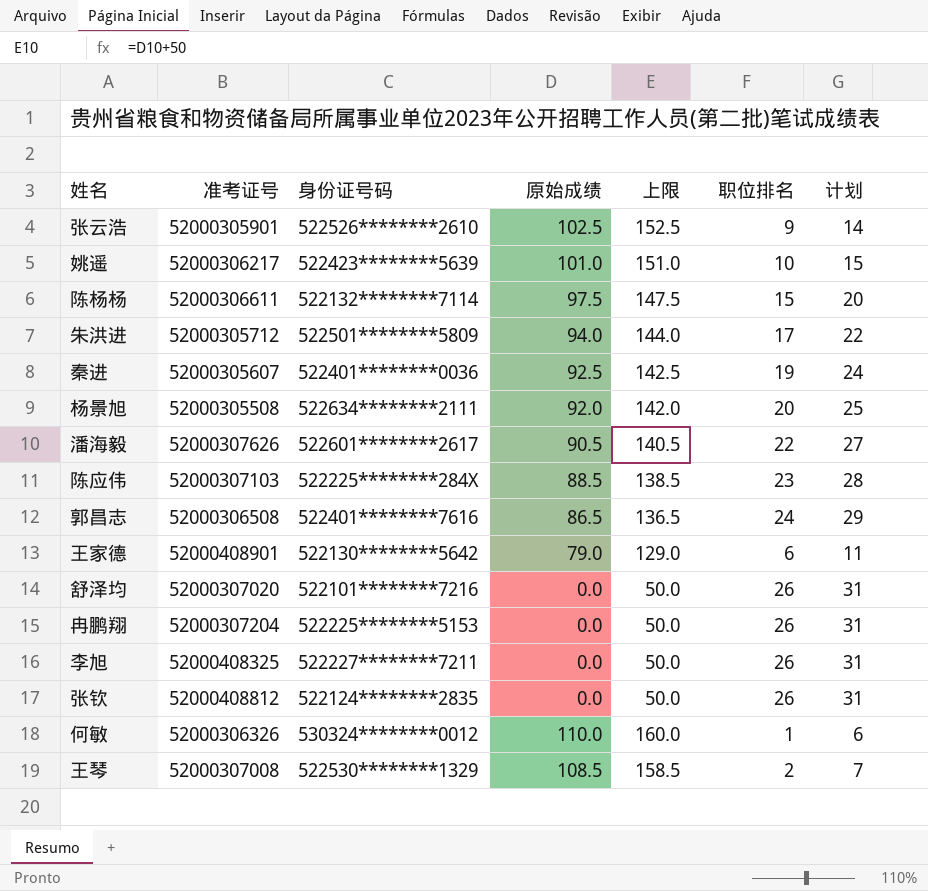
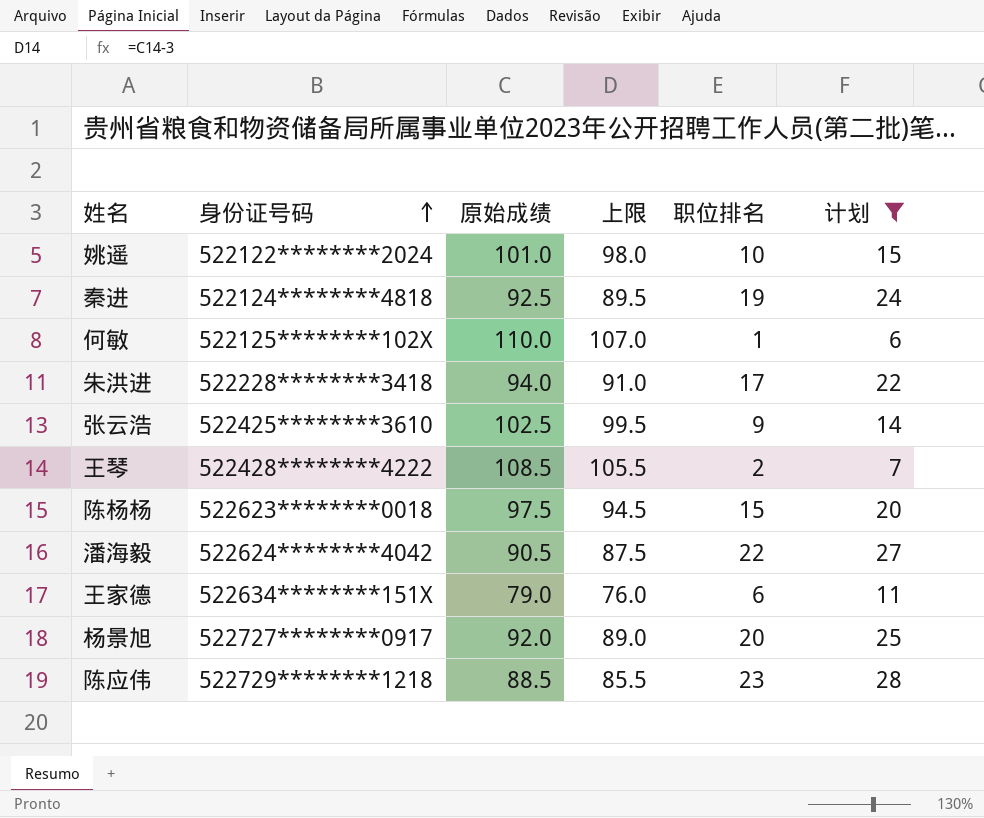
filter: none -> 计划 <= 28
row order: none -> 身份证号码 ascending
column 准考证号 | position: 2 -> none
column 上限 | formula: [原始成绩] + 50 -> [原始成绩] - 3
姚遥 | 身份证号码: 522423********5639 -> 522122********2024
秦进 | 身份证号码: 522401********0036 -> 522124********4818
何敏 | 身份证号码: 530324********0012 -> 522125********102X
朱洪进 | 身份证号码: 522501********5809 -> 522228********3418
张云浩 | 身份证号码: 522526********2610 -> 522425********3610
王琴 | 身份证号码: 522530********1329 -> 522428********4222
陈杨杨 | 身份证号码: 522132********7114 -> 522623********0018
潘海毅 | 身份证号码: 522601********2617 -> 522624********4042
王家德 | 身份证号码: 522130********5642 -> 522634********151X
杨景旭 | 身份证号码: 522634********2111 -> 522727********0917
陈应伟 | 身份证号码: 522225********284X -> 522729********1218

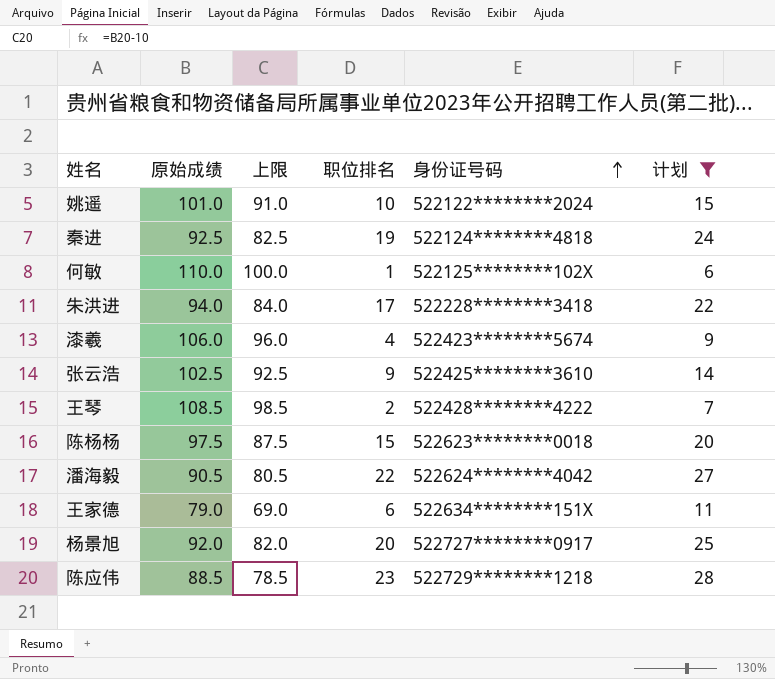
column 上限 | formula: [原始成绩] - 3 -> [原始成绩] - 10
column 身份证号码 | position: 2 -> 5
row 漆羲: none -> 106.0 | 96.0 | 4 | 522423********5674 | 9

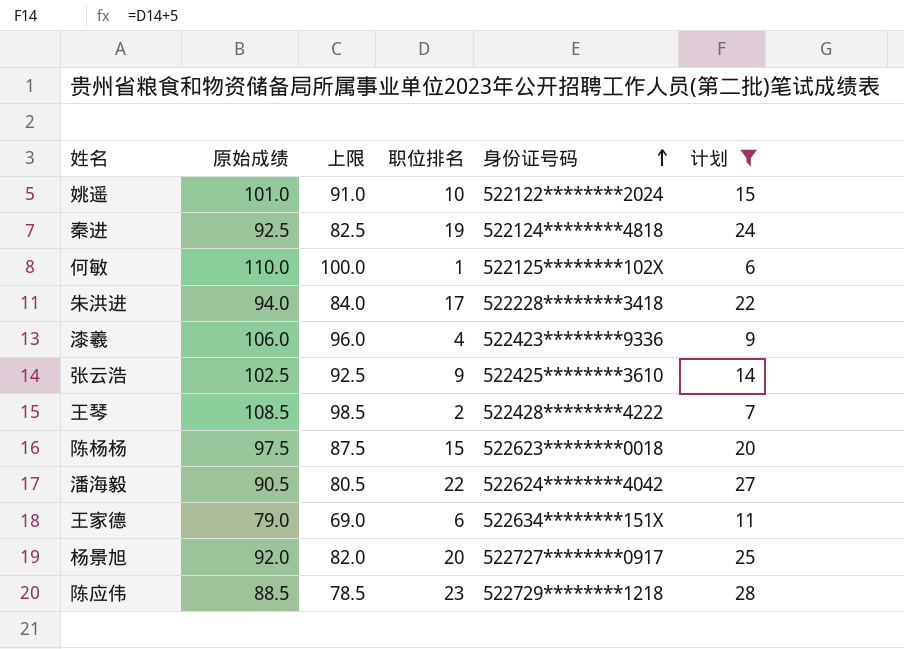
漆羲 | 身份证号码: 522423********5674 -> 522423********9336

